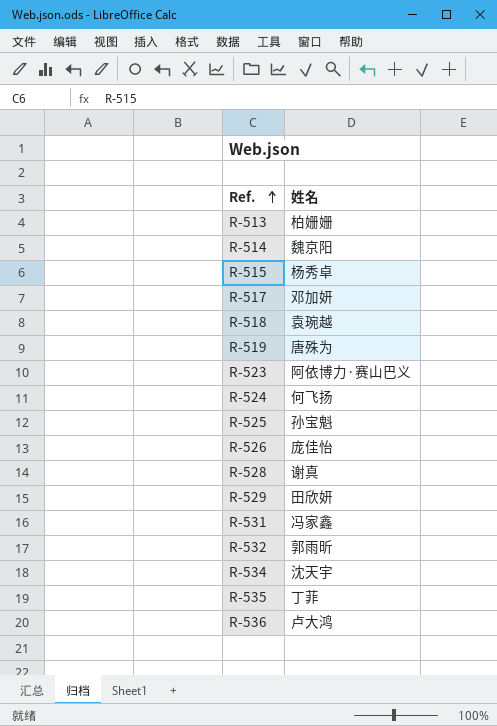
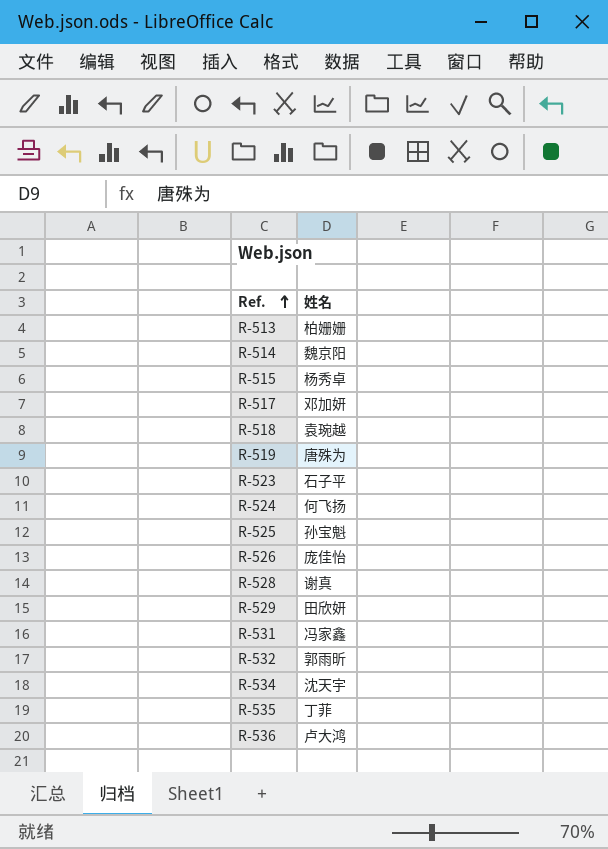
R-523 | 姓名: 阿依博力·赛山巴义 -> 石子平

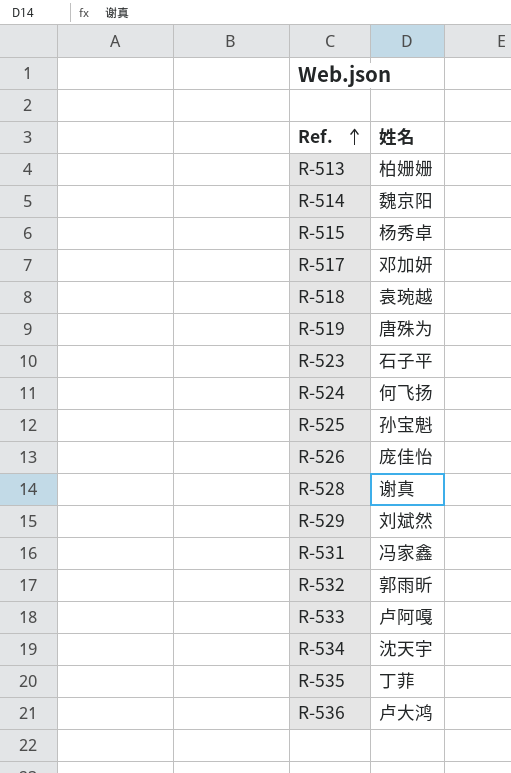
R-529 | 姓名: 田欣妍 -> 刘斌然
row R-533: none -> 卢阿嘎

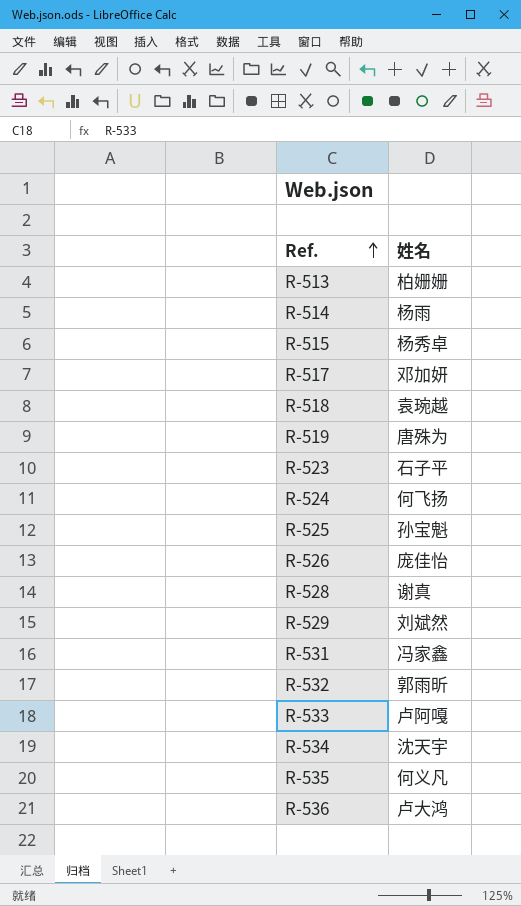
R-514 | 姓名: 魏京阳 -> 杨雨
R-535 | 姓名: 丁菲 -> 何义凡

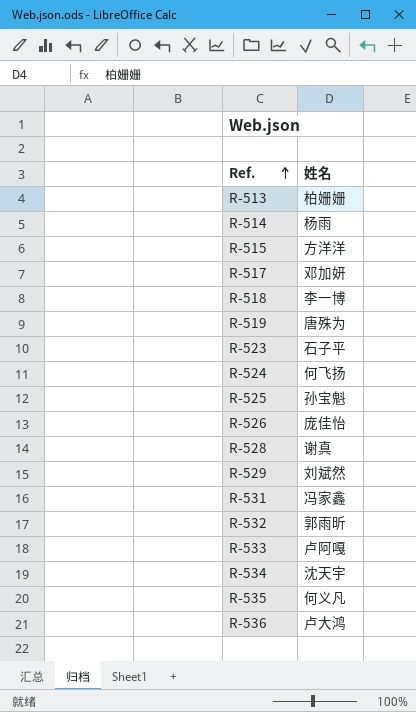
R-515 | 姓名: 杨秀卓 -> 方洋洋
R-518 | 姓名: 袁琬越 -> 李一博

